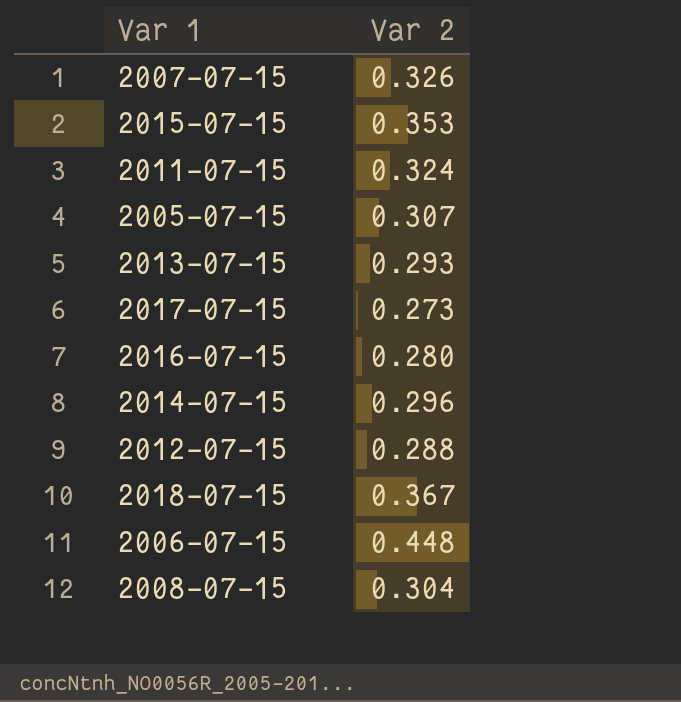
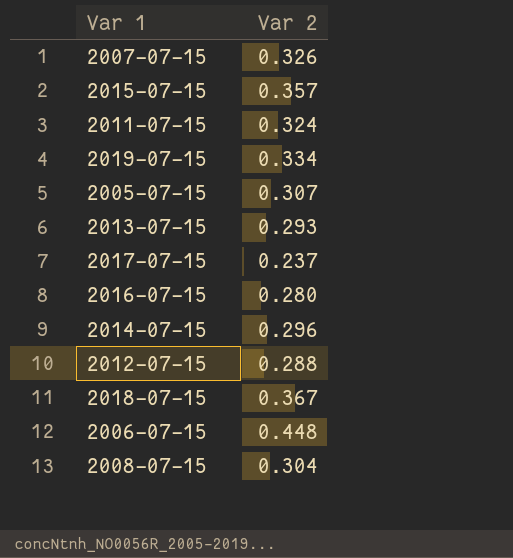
2015-07-15 | Var 2: 0.353 -> 0.357
row 2019-07-15: none -> 0.334
2017-07-15 | Var 2: 0.273 -> 0.237

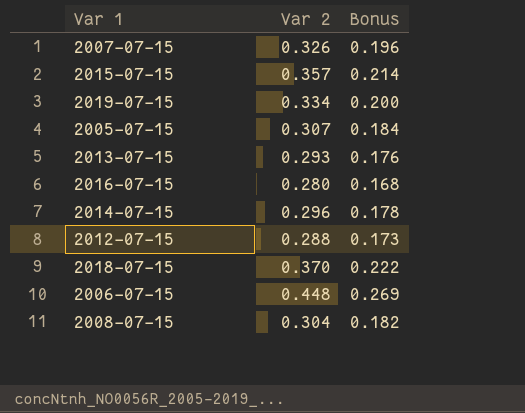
column Bonus | formula: none -> [Var 2] * 0.6
row 2011-07-15: 0.324 -> none
row 2017-07-15: 0.237 -> none
2018-07-15 | Var 2: 0.367 -> 0.370

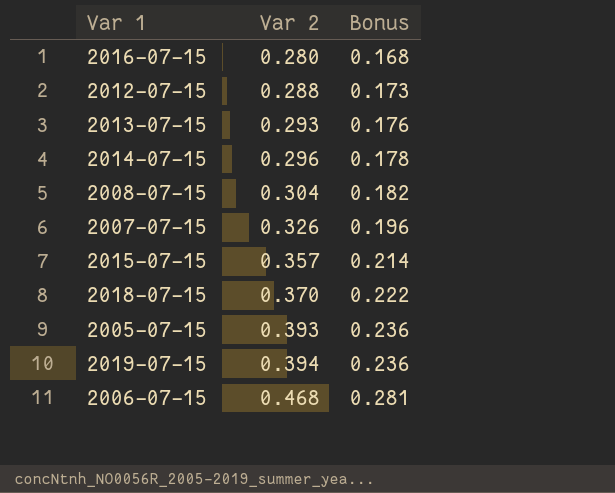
row order: none -> Var 2 ascending
2005-07-15 | Var 2: 0.307 -> 0.393
2005-07-15 | Bonus: 0.184 -> 0.236
2019-07-15 | Var 2: 0.334 -> 0.394
2019-07-15 | Bonus: 0.200 -> 0.236
2006-07-15 | Var 2: 0.448 -> 0.468
2006-07-15 | Bonus: 0.269 -> 0.281

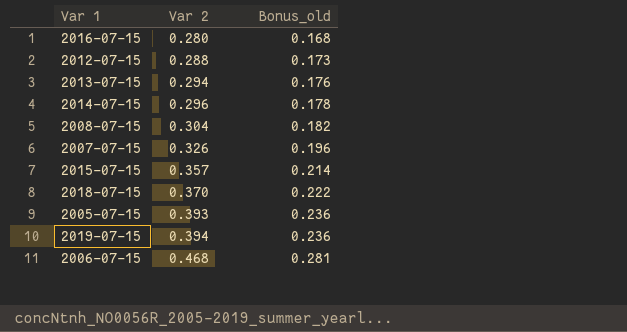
column name: Bonus -> Bonus_old
2013-07-15 | Var 2: 0.293 -> 0.294

